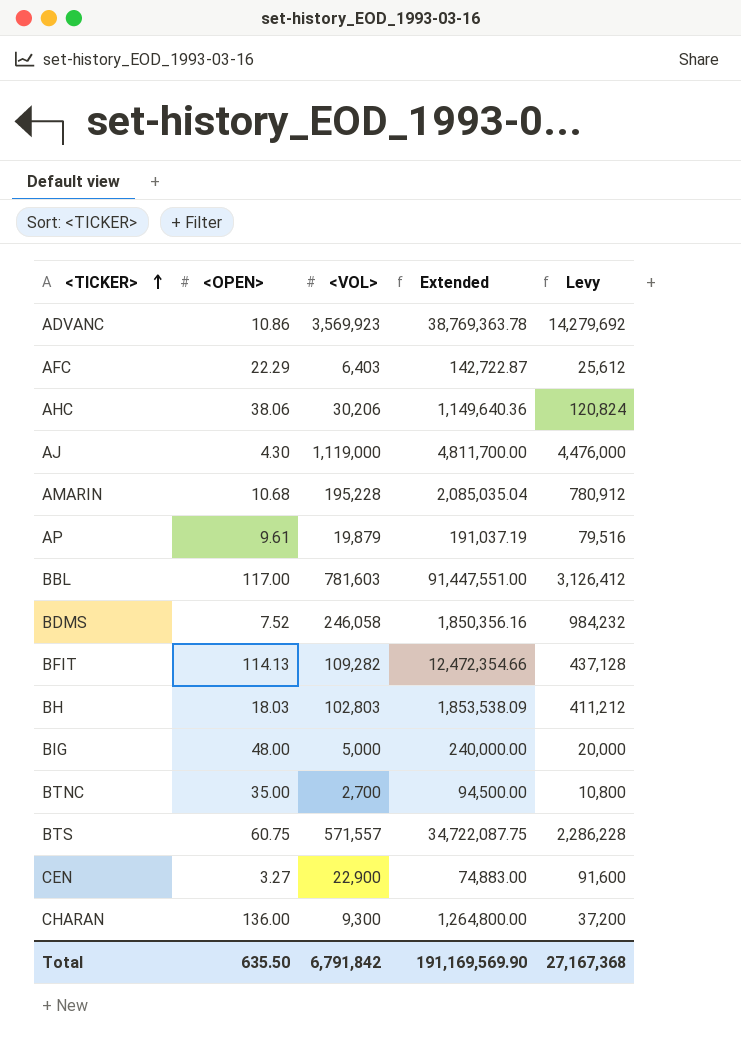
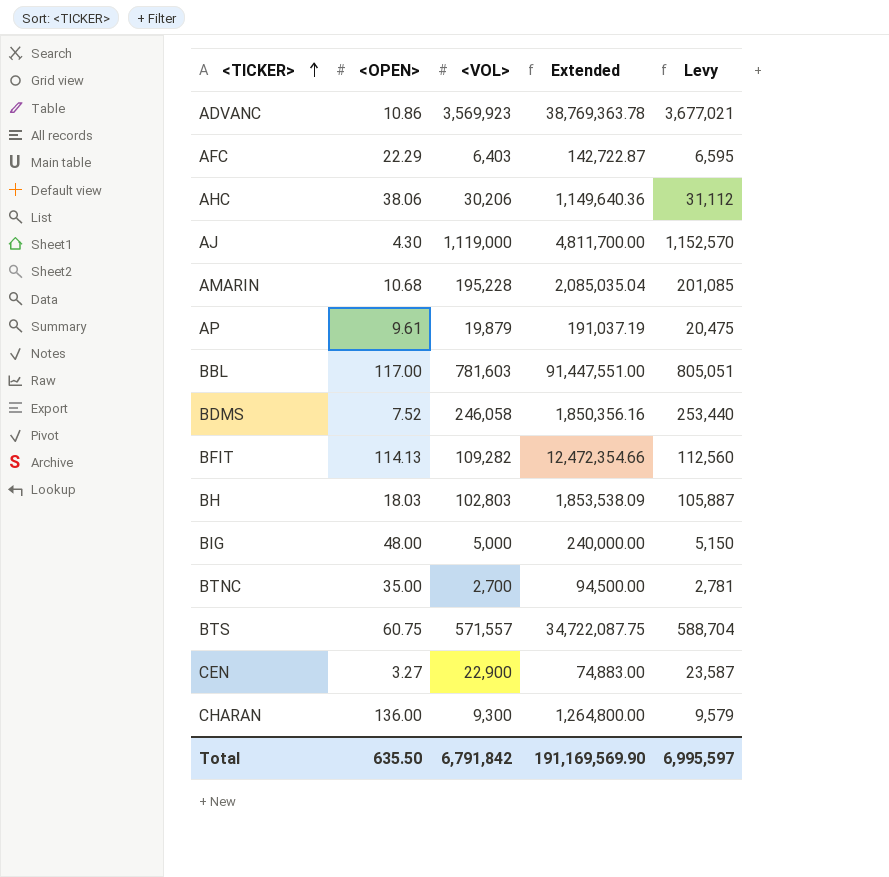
column Levy | formula: [<VOL>] * 4 -> [<VOL>] * 1.03
Total | Levy: 27,167,368 -> 6,995,597

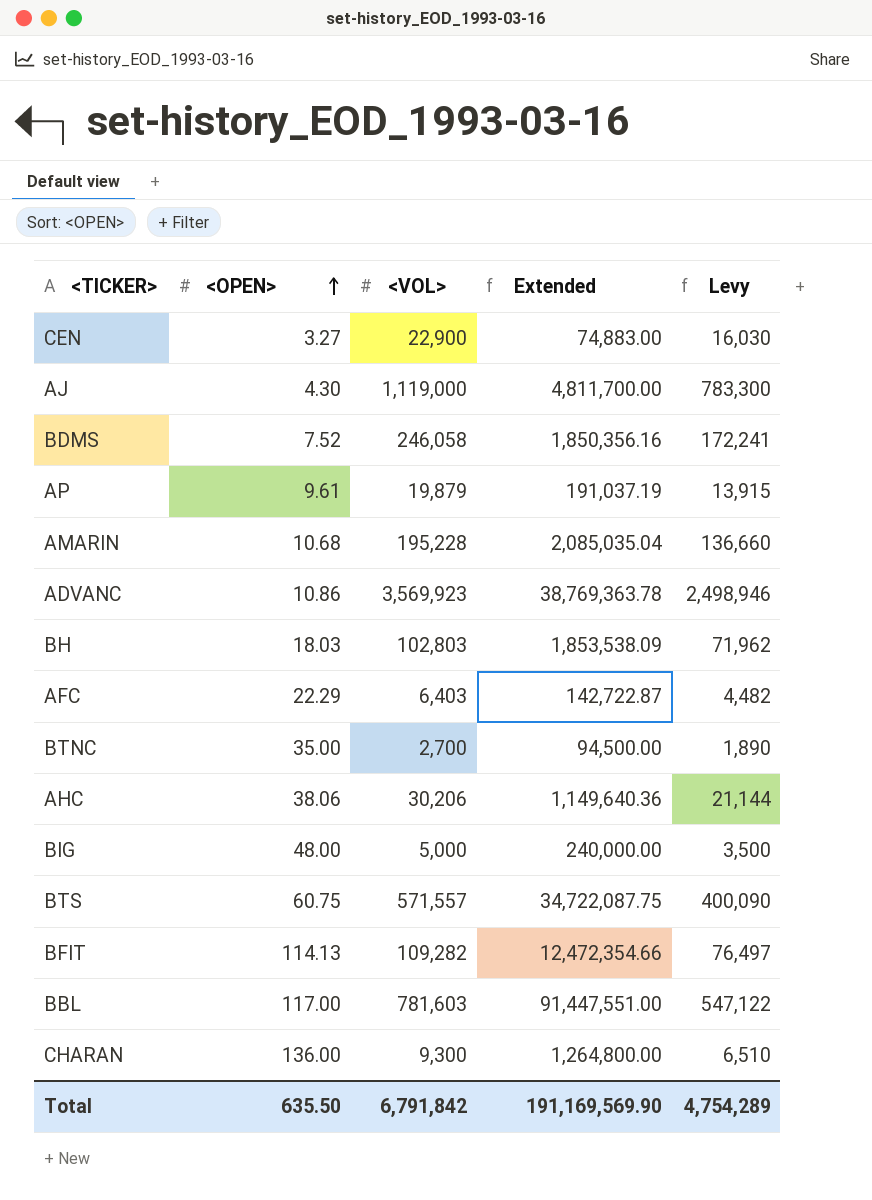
row order: <TICKER> ascending -> <OPEN> ascending
column Levy | formula: [<VOL>] * 1.03 -> [<VOL>] * 0.7
Total | Levy: 6,995,597 -> 4,754,289

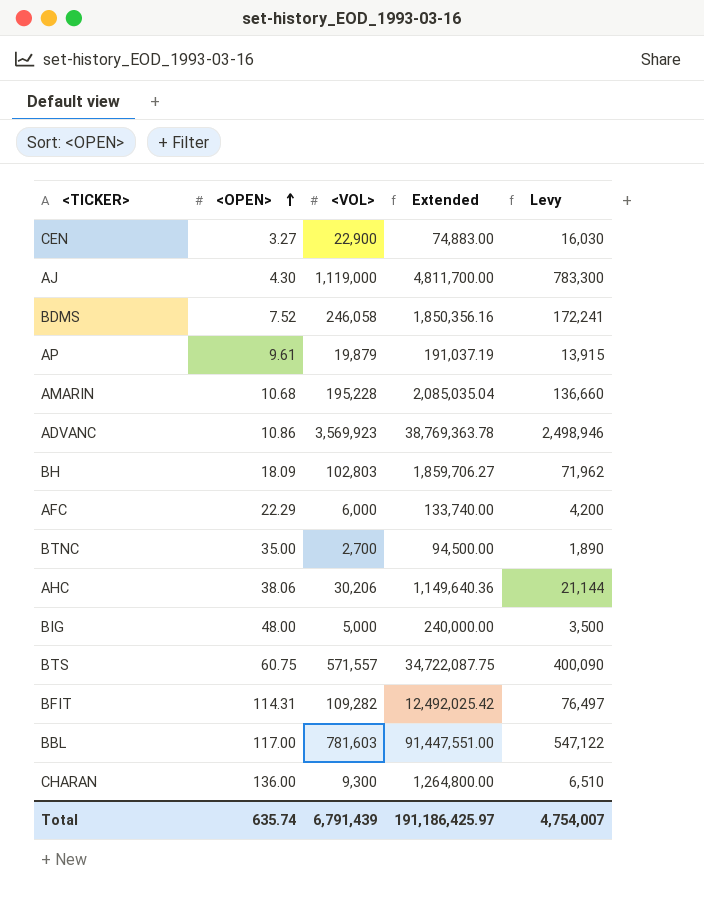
BH | <OPEN>: 18.03 -> 18.09
BH | Extended: 1,853,538.09 -> 1,859,706.27
AFC | <VOL>: 6,403 -> 6,000
AFC | Extended: 142,722.87 -> 133,740.00
AFC | Levy: 4,482 -> 4,200
BFIT | <OPEN>: 114.13 -> 114.31
BFIT | Extended: 12,472,354.66 -> 12,492,025.42
Total | <OPEN>: 635.50 -> 635.74
Total | <VOL>: 6,791,842 -> 6,791,439
Total | Extended: 191,169,569.90 -> 191,186,425.97
Total | Levy: 4,754,289 -> 4,754,007

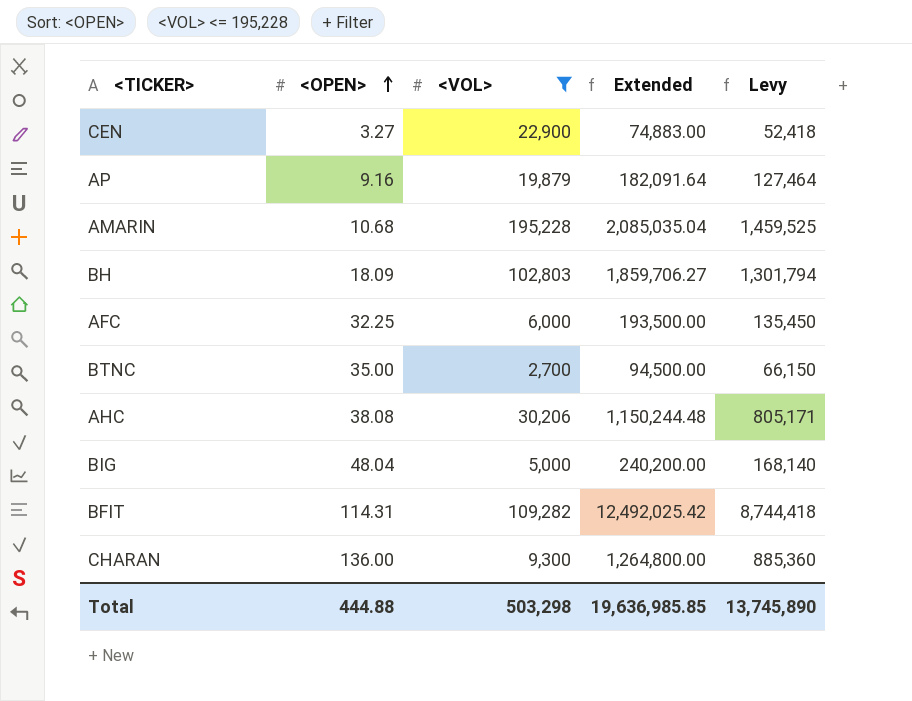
filter: none -> <VOL> <= 195,228
column Levy | formula: [<VOL>] * 0.7 -> [Extended] * 0.7
AP | <OPEN>: 9.61 -> 9.16
AP | Extended: 191,037.19 -> 182,091.64
AFC | <OPEN>: 22.29 -> 32.25
AFC | Extended: 133,740.00 -> 193,500.00
AHC | <OPEN>: 38.06 -> 38.08
AHC | Extended: 1,149,640.36 -> 1,150,244.48
BIG | <OPEN>: 48.00 -> 48.04
BIG | Extended: 240,000.00 -> 240,200.00
Total | <OPEN>: 635.74 -> 444.88
Total | <VOL>: 6,791,439 -> 503,298
Total | Extended: 191,186,425.97 -> 19,636,985.85
Total | Levy: 4,754,007 -> 13,745,890

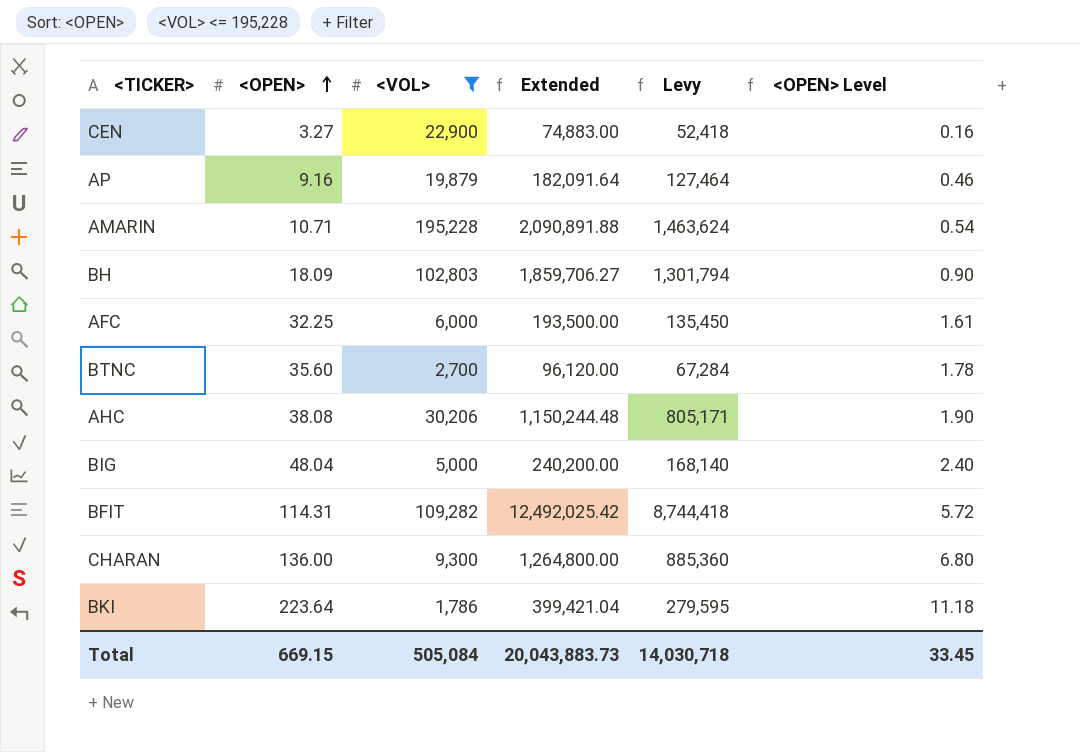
column <OPEN> Level | formula: none -> [<OPEN>] * 0.05
AMARIN | <OPEN>: 10.68 -> 10.71
AMARIN | Extended: 2,085,035.04 -> 2,090,891.88
AMARIN | Levy: 1,459,525 -> 1,463,624
BTNC | <OPEN>: 35.00 -> 35.60
BTNC | Extended: 94,500.00 -> 96,120.00
BTNC | Levy: 66,150 -> 67,284
row BKI: none -> 223.64 | 1,786 | 399,421.04 | 279,595 | 11.18
Total | <OPEN>: 444.88 -> 669.15
Total | <VOL>: 503,298 -> 505,084
Total | Extended: 19,636,985.85 -> 20,043,883.73
Total | Levy: 13,745,890 -> 14,030,718

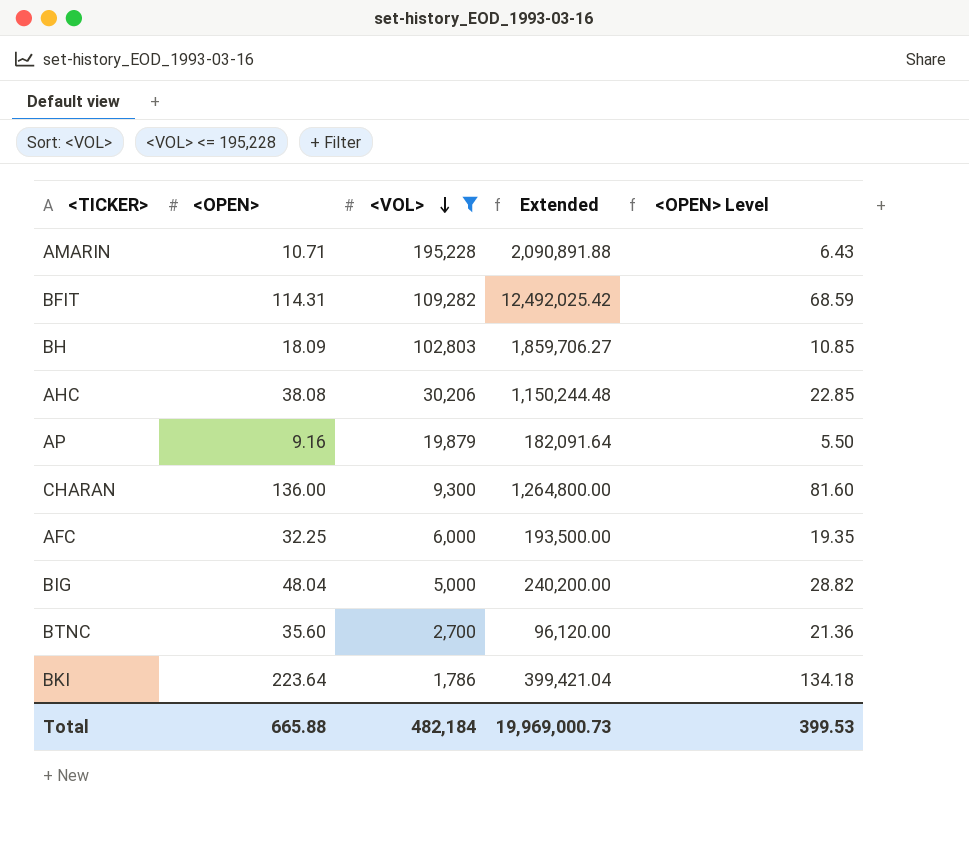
row order: <OPEN> ascending -> <VOL> descending
column Levy | formula: [Extended] * 0.7 -> none
column <OPEN> Level | formula: [<OPEN>] * 0.05 -> [<OPEN>] * 0.6
row CEN: 3.27 | 22,900 | 74,883.00 | 52,418 | 0.16 -> none
Total | <OPEN>: 669.15 -> 665.88
Total | <VOL>: 505,084 -> 482,184
Total | Extended: 20,043,883.73 -> 19,969,000.73
Total | <OPEN> Level: 33.45 -> 399.53

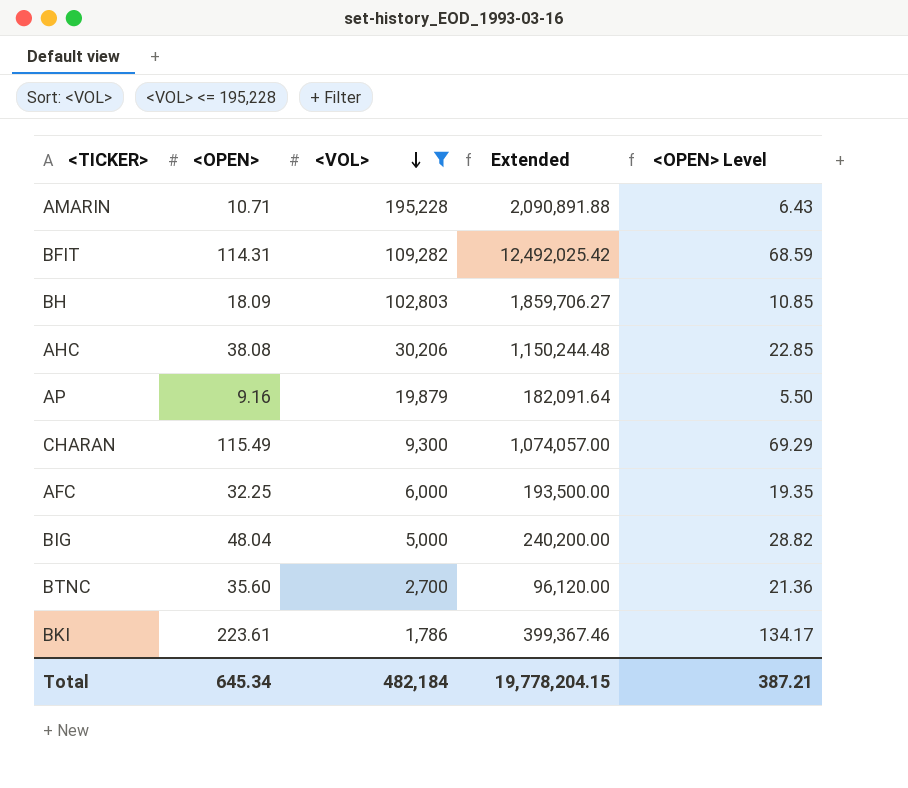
CHARAN | <OPEN>: 136.00 -> 115.49
CHARAN | Extended: 1,264,800.00 -> 1,074,057.00
CHARAN | <OPEN> Level: 81.60 -> 69.29
BKI | <OPEN>: 223.64 -> 223.61
BKI | Extended: 399,421.04 -> 399,367.46
BKI | <OPEN> Level: 134.18 -> 134.17
Total | <OPEN>: 665.88 -> 645.34
Total | Extended: 19,969,000.73 -> 19,778,204.15
Total | <OPEN> Level: 399.53 -> 387.21

